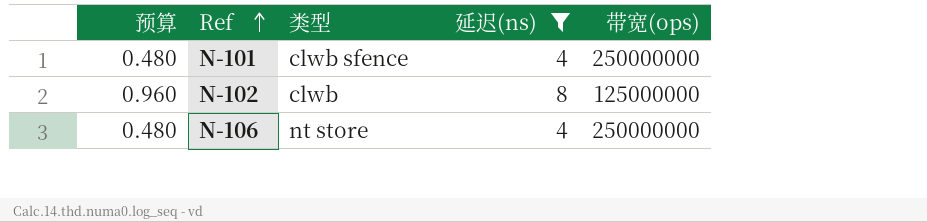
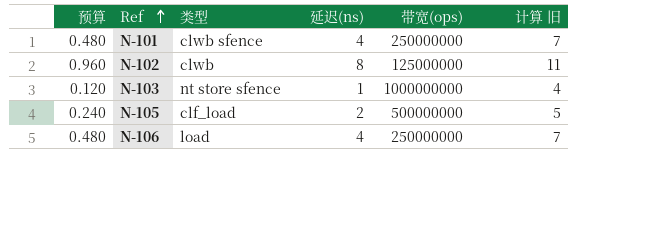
filter: 延迟(ns) >= 4 -> none
column 计算 旧 | formula: none -> [延迟(ns)] + 3
N-106 | 类型: nt store -> load

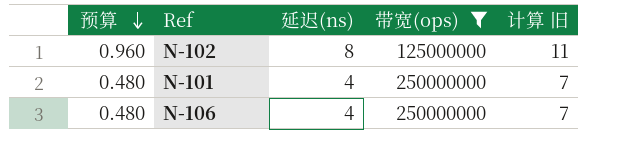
filter: none -> 带宽(ops) <= 250000000
row order: Ref ascending -> 预算 descending
column 类型 | position: 3 -> none

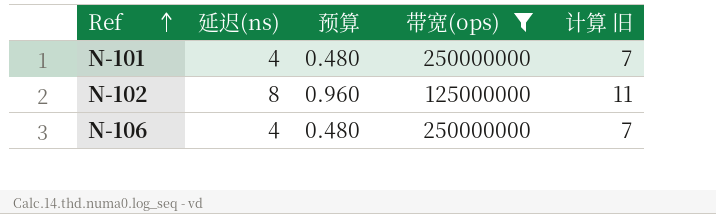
row order: 预算 descending -> Ref ascending
column 预算 | position: 1 -> 3

